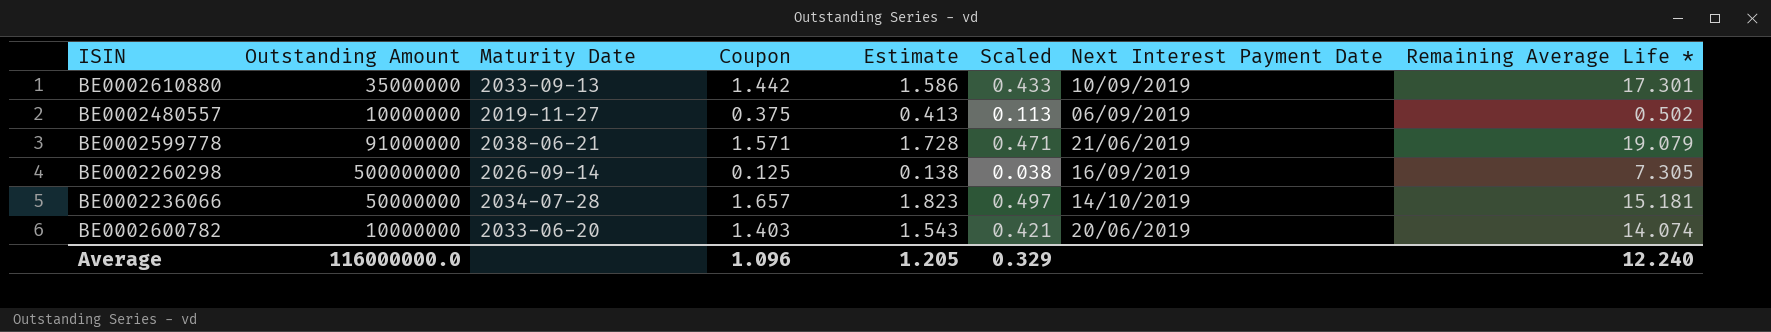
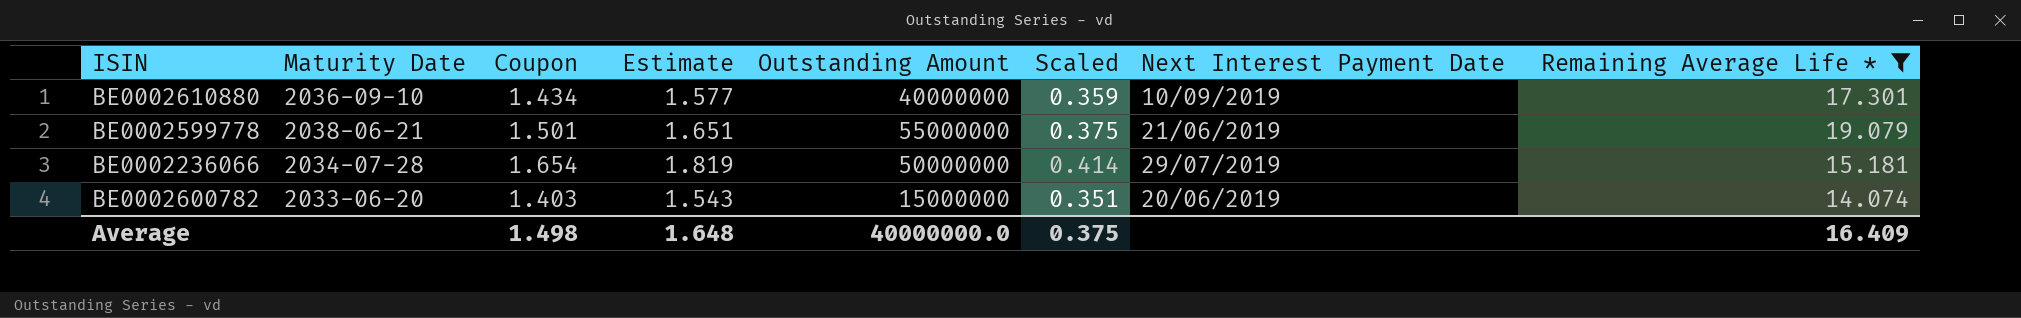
filter: none -> Remaining Average Life * >= 14.074
column Outstanding Amount | position: 2 -> 5
column Scaled | formula: [Coupon] * 0.3 -> [Coupon] * 0.25
BE0002610880 | Maturity Date: 2033-09-13 -> 2036-09-10
BE0002610880 | Coupon: 1.442 -> 1.434
BE0002610880 | Estimate: 1.586 -> 1.577
BE0002610880 | Outstanding Amount: 35000000 -> 40000000
BE0002599778 | Coupon: 1.571 -> 1.501
BE0002599778 | Estimate: 1.728 -> 1.651
BE0002599778 | Outstanding Amount: 91000000 -> 55000000
BE0002236066 | Coupon: 1.657 -> 1.654
BE0002236066 | Estimate: 1.823 -> 1.819
BE0002236066 | Next Interest Payment Date: 14/10/2019 -> 29/07/2019
BE0002600782 | Outstanding Amount: 10000000 -> 15000000
Average | Coupon: 1.096 -> 1.498
Average | Estimate: 1.205 -> 1.648
Average | Outstanding Amount: 116000000.0 -> 40000000.0
Average | Scaled: 0.329 -> 0.375
Average | Remaining Average Life *: 12.240 -> 16.409

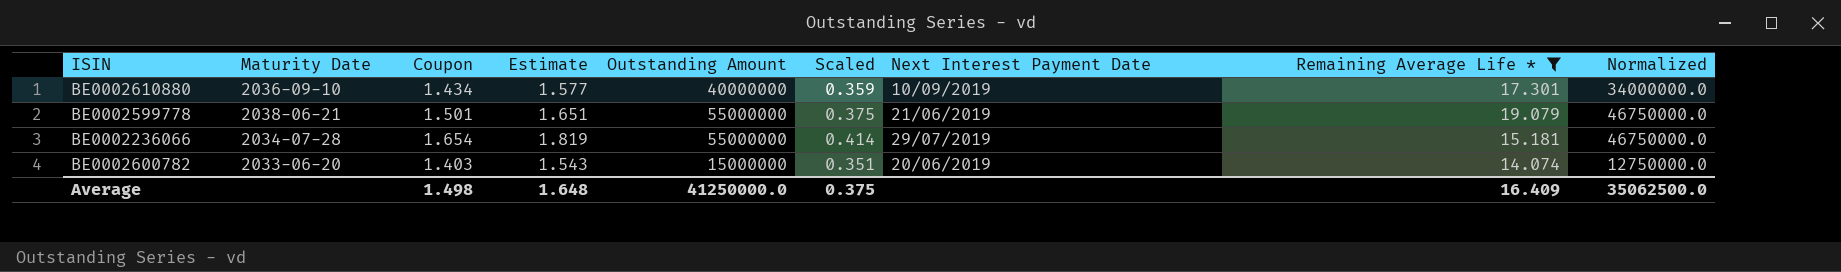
column Normalized | formula: none -> [Outstanding Amount] * 0.85
BE0002236066 | Outstanding Amount: 50000000 -> 55000000
Average | Outstanding Amount: 40000000.0 -> 41250000.0

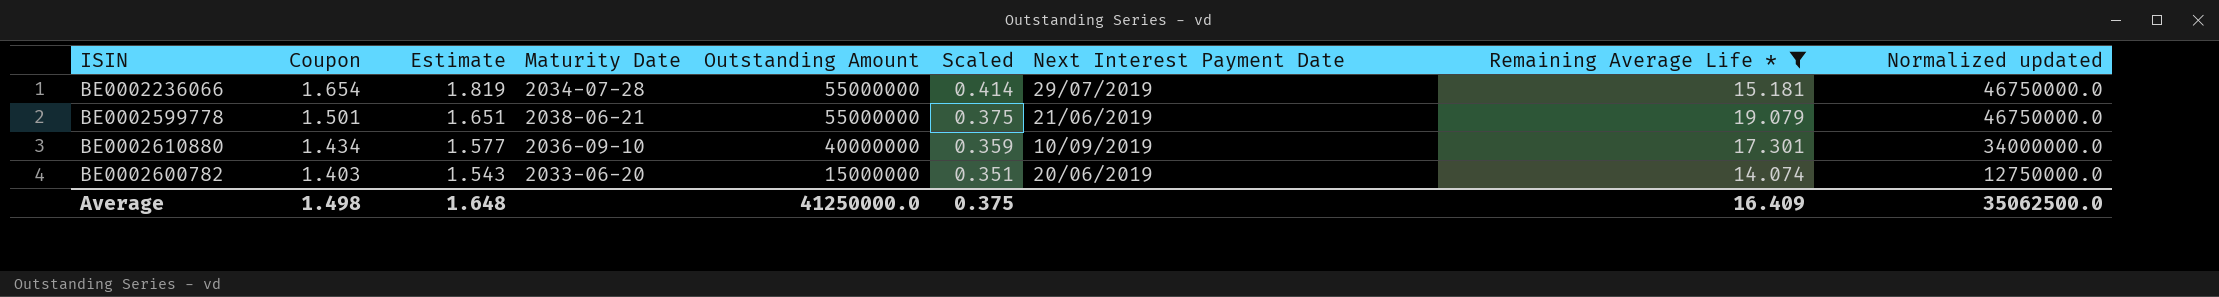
row order: none -> Coupon descending
column Maturity Date | position: 2 -> 4
column name: Normalized -> Normalized updated

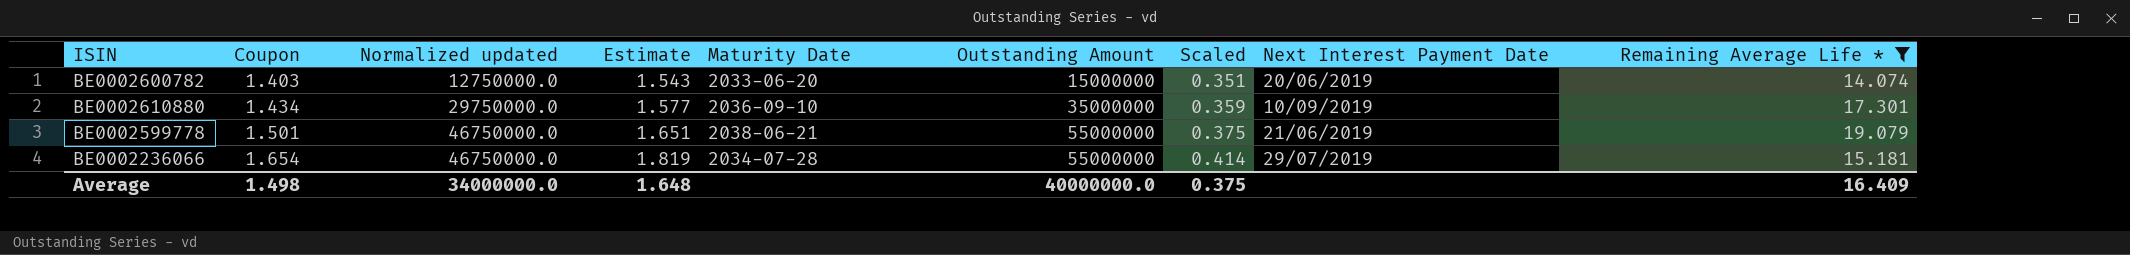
row order: Coupon descending -> Coupon ascending
column Normalized updated | position: 9 -> 3
BE0002610880 | Normalized updated: 34000000.0 -> 29750000.0
BE0002610880 | Outstanding Amount: 40000000 -> 35000000
Average | Normalized updated: 35062500.0 -> 34000000.0
Average | Outstanding Amount: 41250000.0 -> 40000000.0

